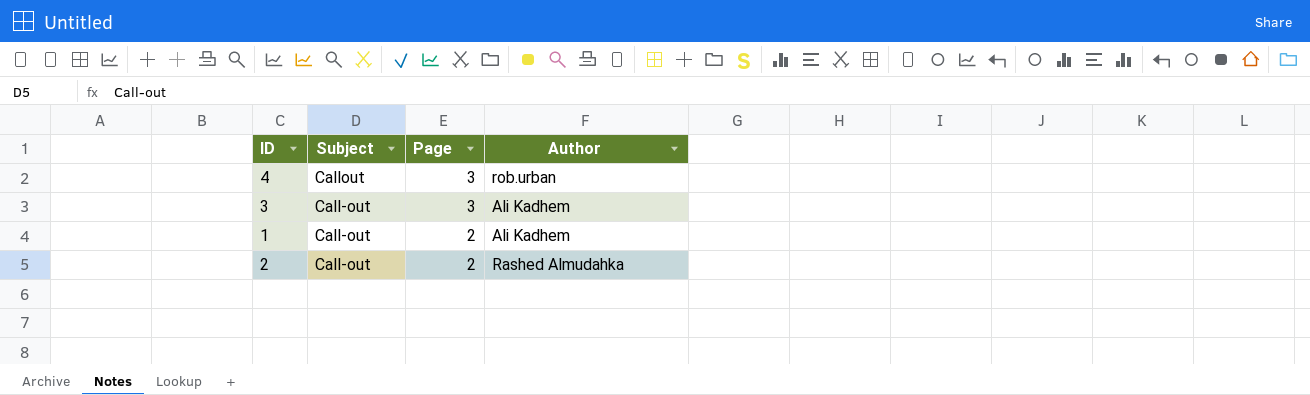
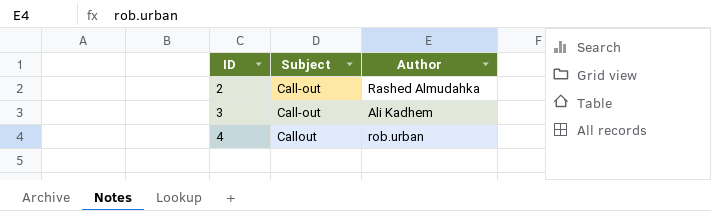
row order: Subject descending -> ID ascending
column Page | position: 3 -> none
row 1: Call-out | 2 | Ali Kadhem -> none

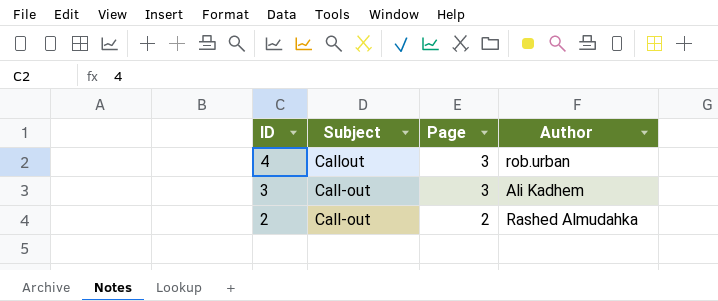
row order: ID ascending -> ID descending
column Page | position: none -> 3

